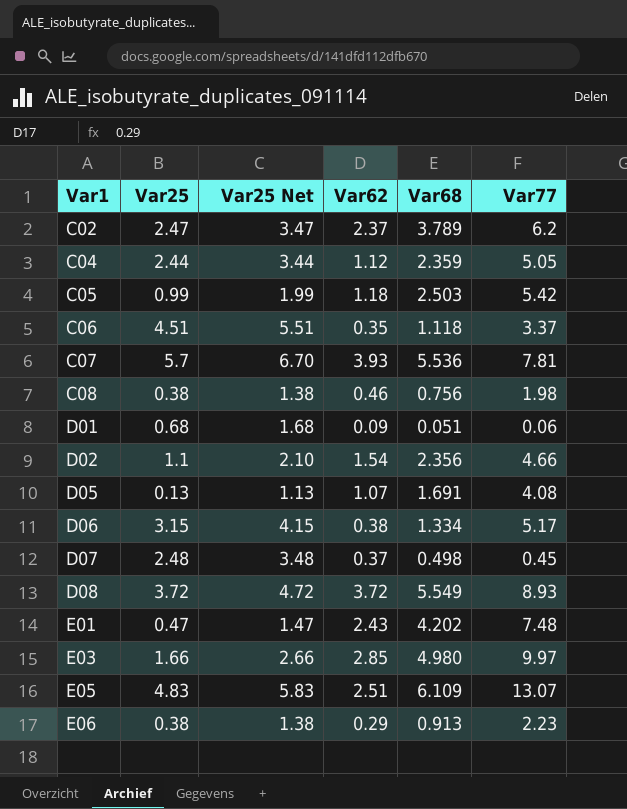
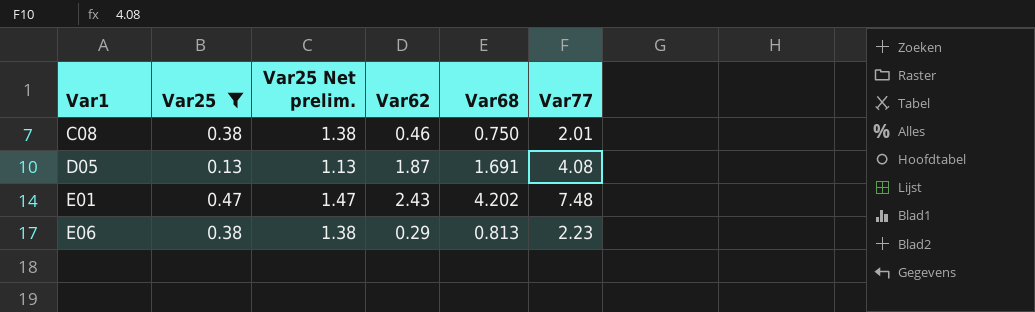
filter: none -> Var25 <= 0.47
column name: Var25 Net -> Var25 Net prelim.
C08 | Var68: 0.756 -> 0.750
C08 | Var77: 1.98 -> 2.01
D05 | Var62: 1.07 -> 1.87
E06 | Var68: 0.913 -> 0.813

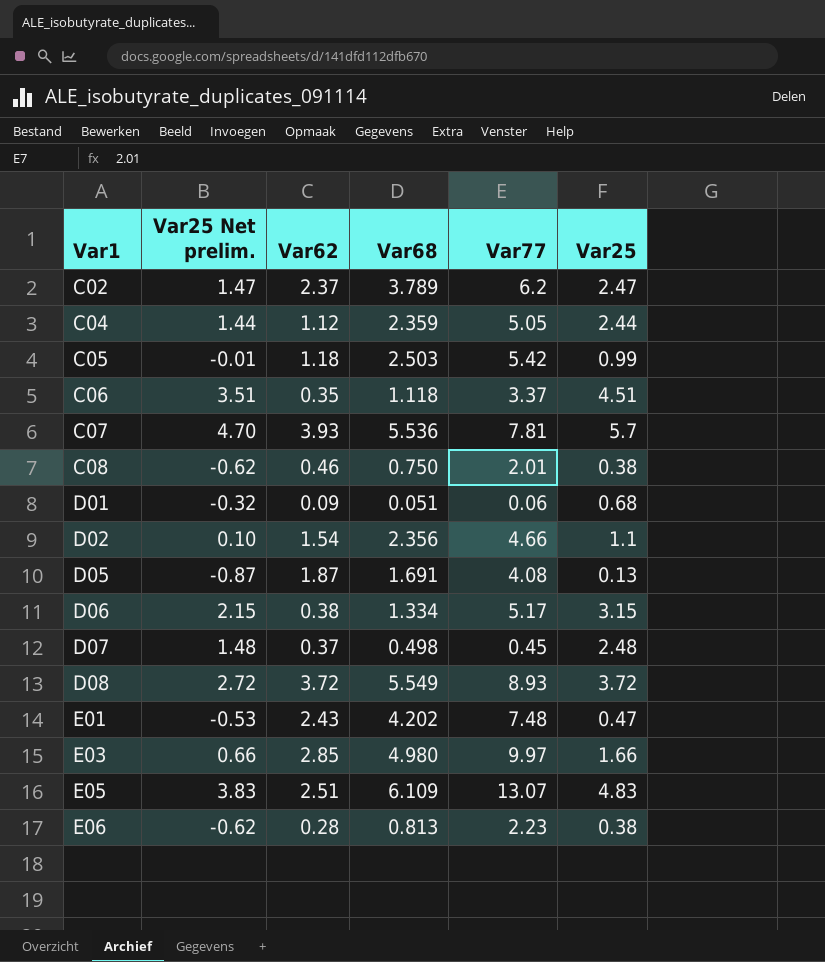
filter: Var25 <= 0.47 -> none
column Var25 Net prelim. | formula: [Var25] + 1 -> [Var25] - 1
column Var25 | position: 2 -> 6
E06 | Var62: 0.29 -> 0.28

